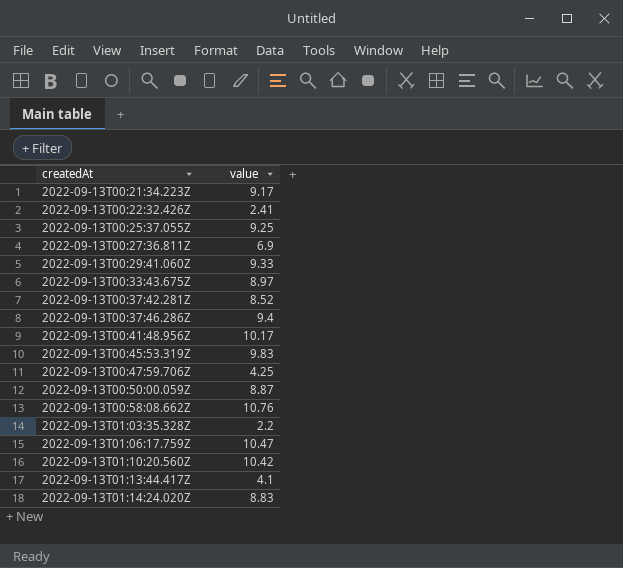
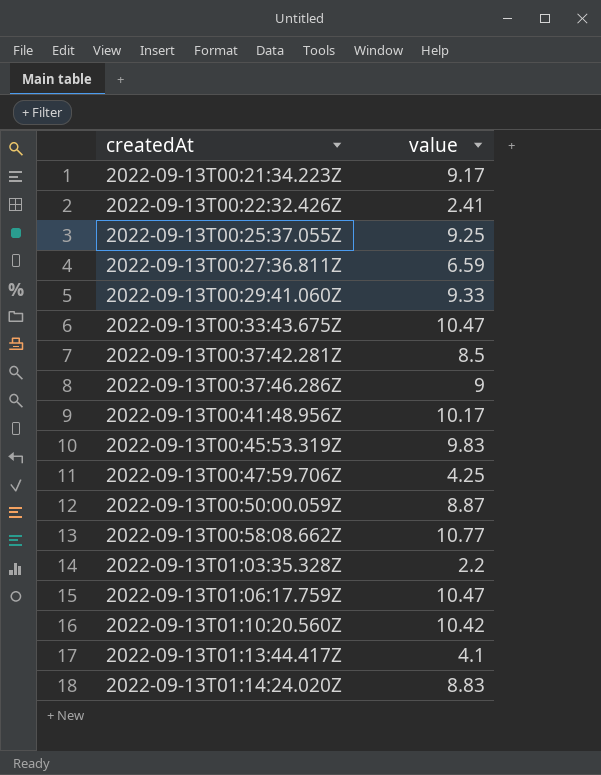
2022-09-13T00:27:36.811Z | value: 6.9 -> 6.59
2022-09-13T00:33:43.675Z | value: 8.97 -> 10.47
2022-09-13T00:37:42.281Z | value: 8.52 -> 8.5
2022-09-13T00:37:46.286Z | value: 9.4 -> 9
2022-09-13T00:58:08.662Z | value: 10.76 -> 10.77

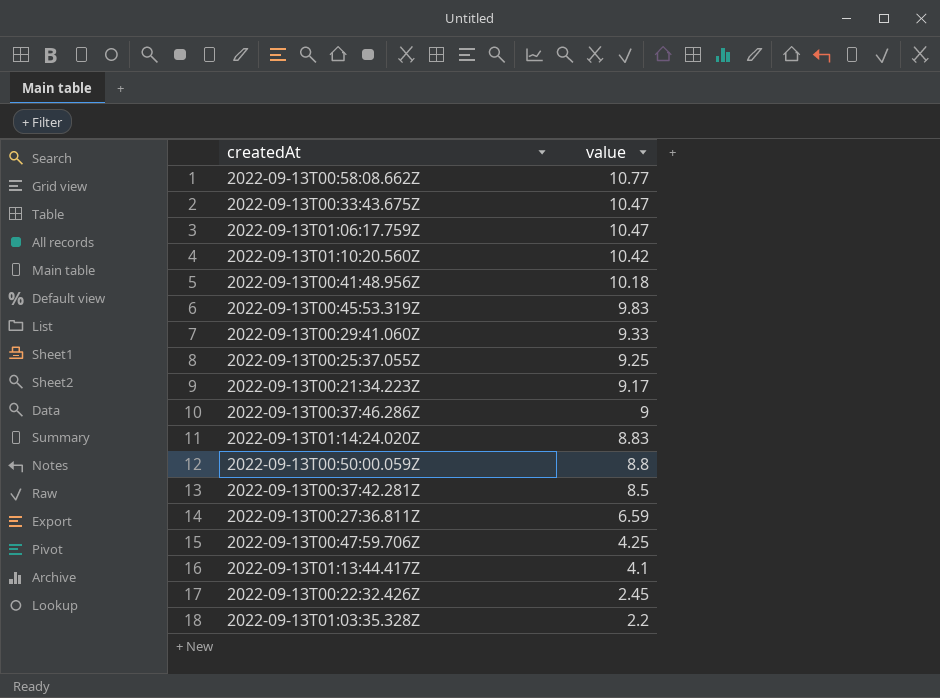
row order: createdAt ascending -> value descending
2022-09-13T00:41:48.956Z | value: 10.17 -> 10.18
2022-09-13T00:50:00.059Z | value: 8.87 -> 8.8
2022-09-13T00:22:32.426Z | value: 2.41 -> 2.45

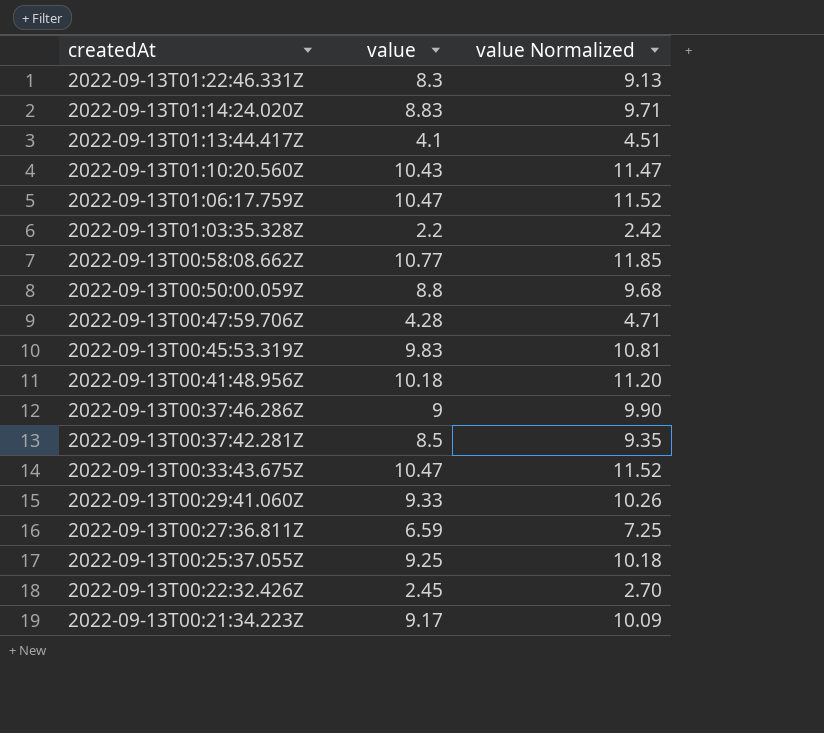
row order: value descending -> createdAt descending
column value Normalized | formula: none -> [value] * 1.1
row 2022-09-13T01:22:46.331Z: none -> 8.3 | 9.13
2022-09-13T01:10:20.560Z | value: 10.42 -> 10.43
2022-09-13T00:47:59.706Z | value: 4.25 -> 4.28

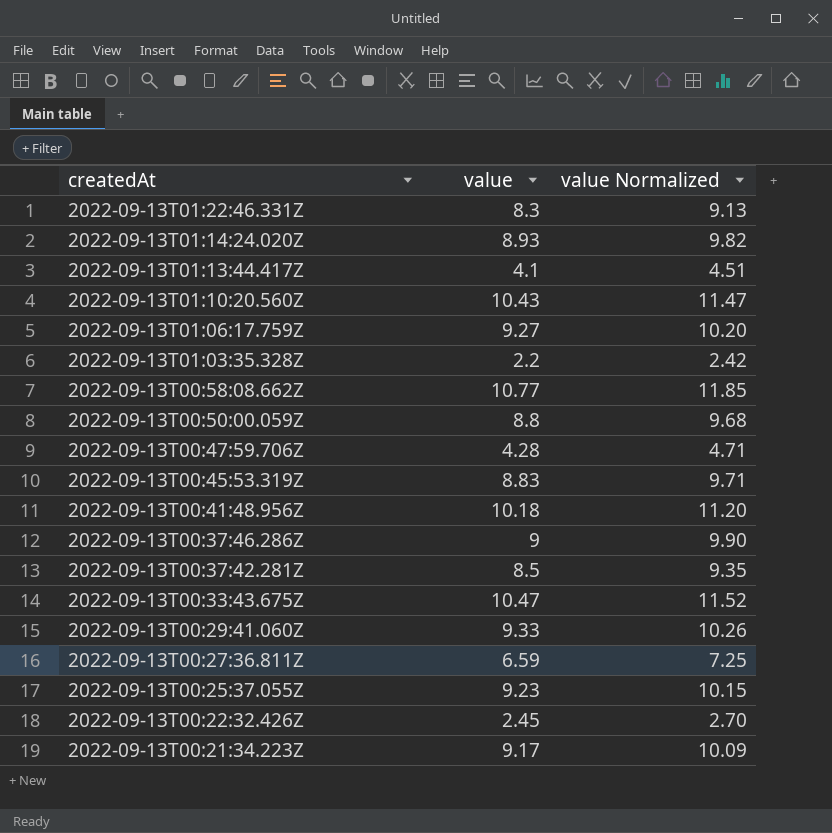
2022-09-13T01:14:24.020Z | value: 8.83 -> 8.93
2022-09-13T01:14:24.020Z | value Normalized: 9.71 -> 9.82
2022-09-13T01:06:17.759Z | value: 10.47 -> 9.27
2022-09-13T01:06:17.759Z | value Normalized: 11.52 -> 10.20
2022-09-13T00:45:53.319Z | value: 9.83 -> 8.83
2022-09-13T00:45:53.319Z | value Normalized: 10.81 -> 9.71
2022-09-13T00:25:37.055Z | value: 9.25 -> 9.23
2022-09-13T00:25:37.055Z | value Normalized: 10.18 -> 10.15

